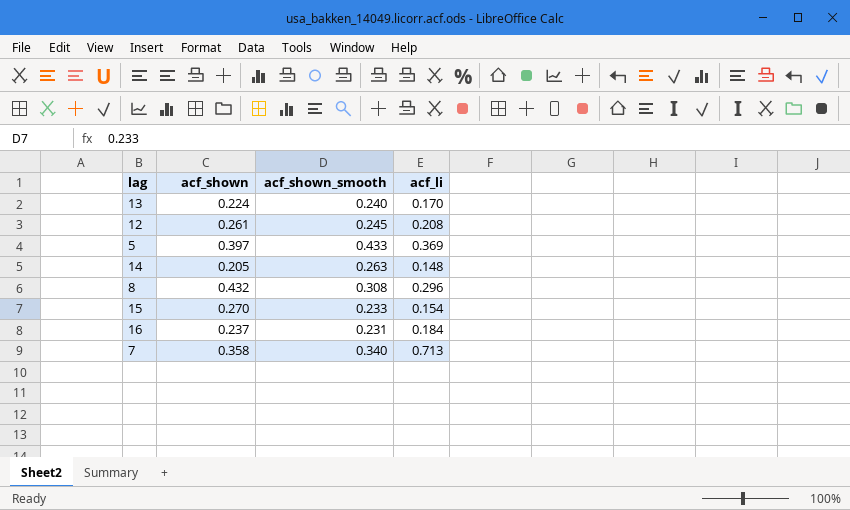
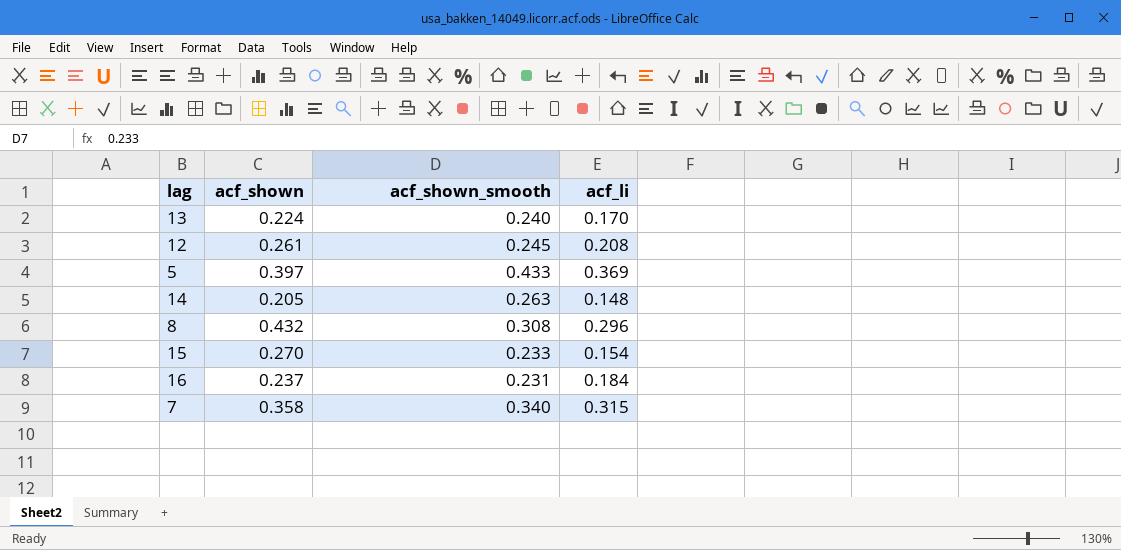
7 | acf_li: 0.713 -> 0.315

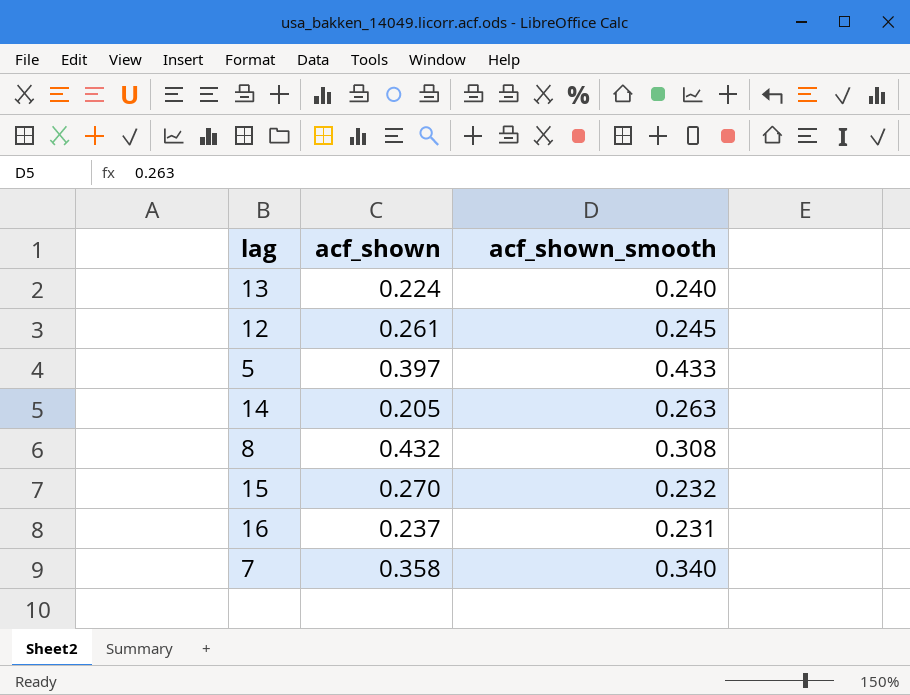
column acf_li | position: 4 -> none
15 | acf_shown_smooth: 0.233 -> 0.232

